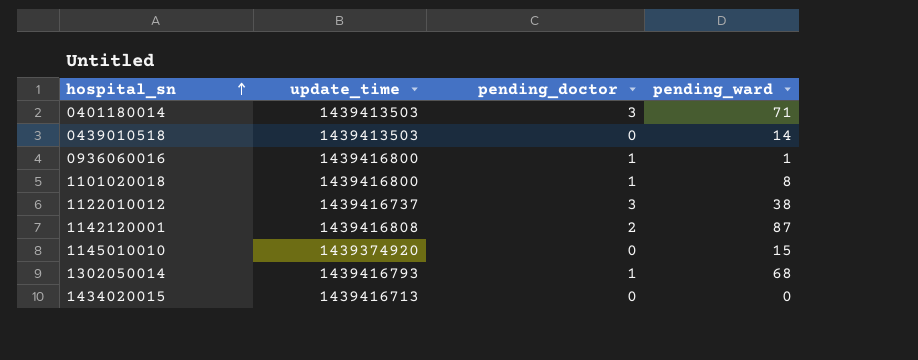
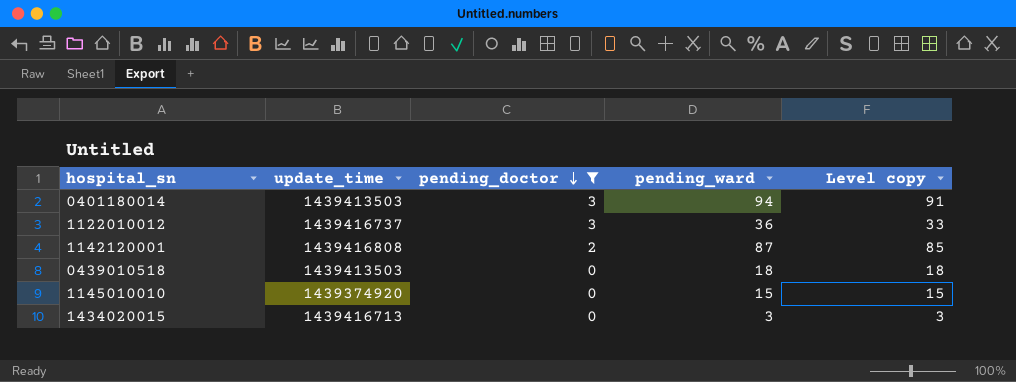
filter: none -> pending_doctor != 1
row order: hospital_sn ascending -> pending_doctor descending
column Level copy | formula: none -> [pending_ward] - [pending_doctor]
0401180014 | pending_ward: 71 -> 94
1122010012 | pending_ward: 38 -> 36
0439010518 | pending_ward: 14 -> 18
1434020015 | pending_ward: 0 -> 3

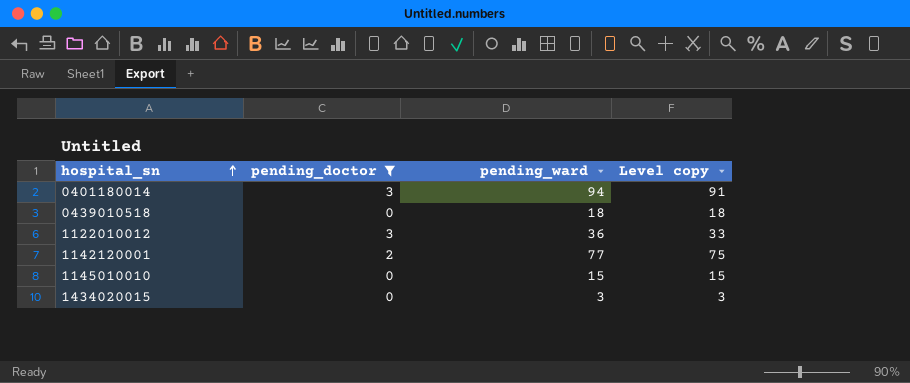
row order: pending_doctor descending -> hospital_sn ascending
column update_time | position: 2 -> none
1142120001 | pending_ward: 87 -> 77
1142120001 | Level copy: 85 -> 75

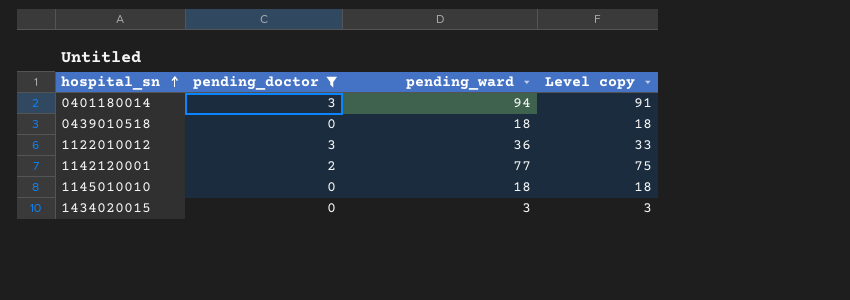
1145010010 | pending_ward: 15 -> 18
1145010010 | Level copy: 15 -> 18

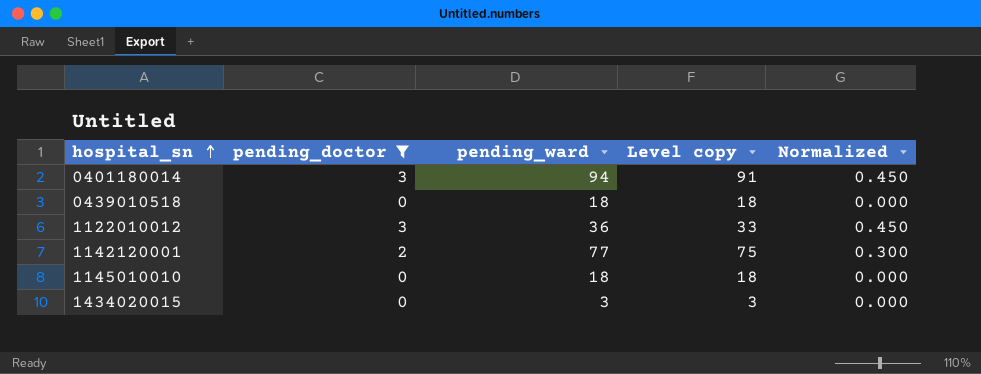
column Normalized | formula: none -> [pending_doctor] * 0.15

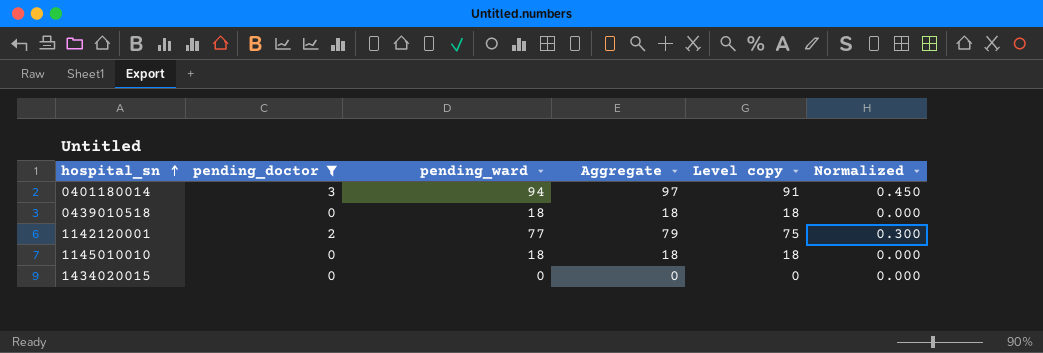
column Aggregate | formula: none -> [pending_doctor] + [pending_ward]
row 1122010012: 3 | 36 | 33 | 0.450 -> none
1434020015 | pending_ward: 3 -> 0
1434020015 | Level copy: 3 -> 0

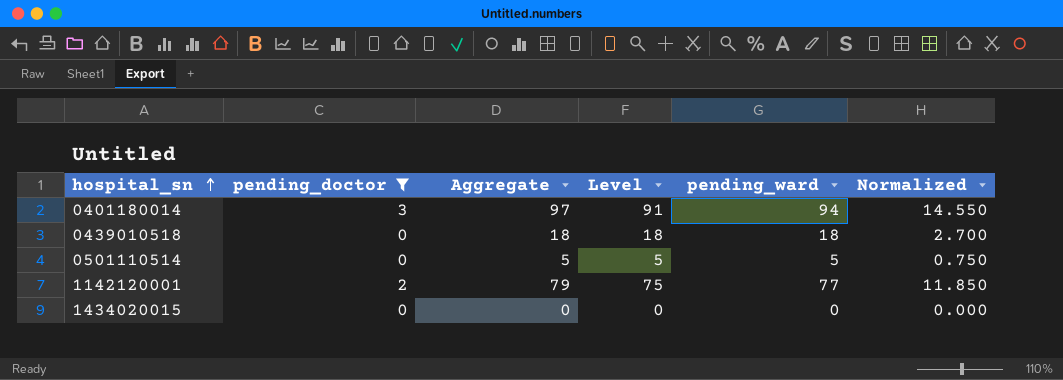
column name: Level copy -> Level
column pending_ward | position: 3 -> 5
column Normalized | formula: [pending_doctor] * 0.15 -> [Aggregate] * 0.15
row 1145010010: 0 | 18 | 18 | 18 | 0.000 -> none
row 0501110514: none -> 0 | 5 | 5 | 5 | 0.750

